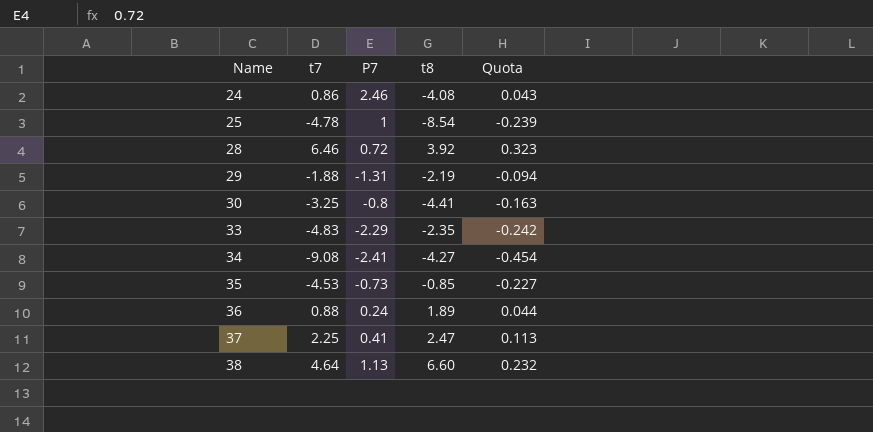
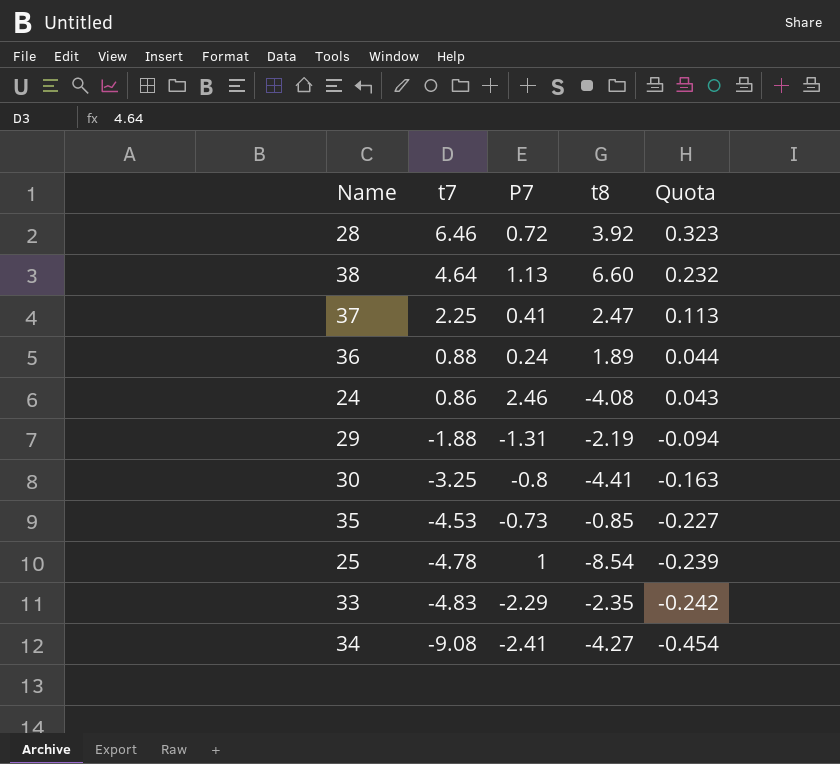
row order: Name ascending -> t7 descending

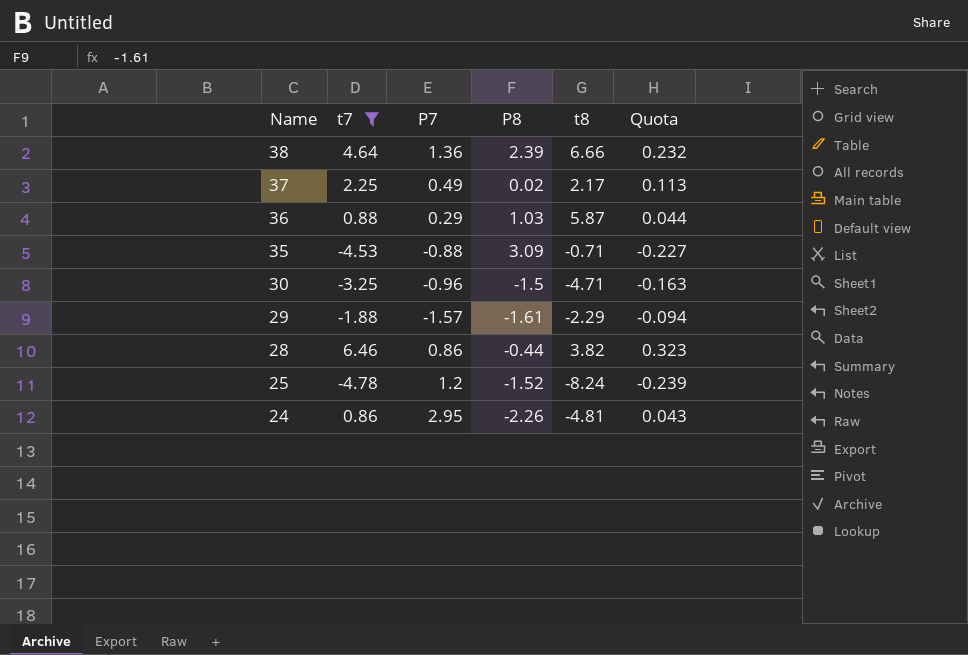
filter: none -> t7 >= -4.78
row order: t7 descending -> Name descending
column P8 | position: none -> 4
38 | P7: 1.13 -> 1.36
38 | t8: 6.60 -> 6.66
37 | P7: 0.41 -> 0.49
37 | t8: 2.47 -> 2.17
36 | P7: 0.24 -> 0.29
36 | t8: 1.89 -> 5.87
35 | P7: -0.73 -> -0.88
35 | t8: -0.85 -> -0.71
30 | P7: -0.8 -> -0.96
30 | t8: -4.41 -> -4.71
29 | P7: -1.31 -> -1.57
29 | t8: -2.19 -> -2.29
28 | P7: 0.72 -> 0.86
28 | t8: 3.92 -> 3.82
25 | P7: 1 -> 1.2
25 | t8: -8.54 -> -8.24
24 | P7: 2.46 -> 2.95
24 | t8: -4.08 -> -4.81

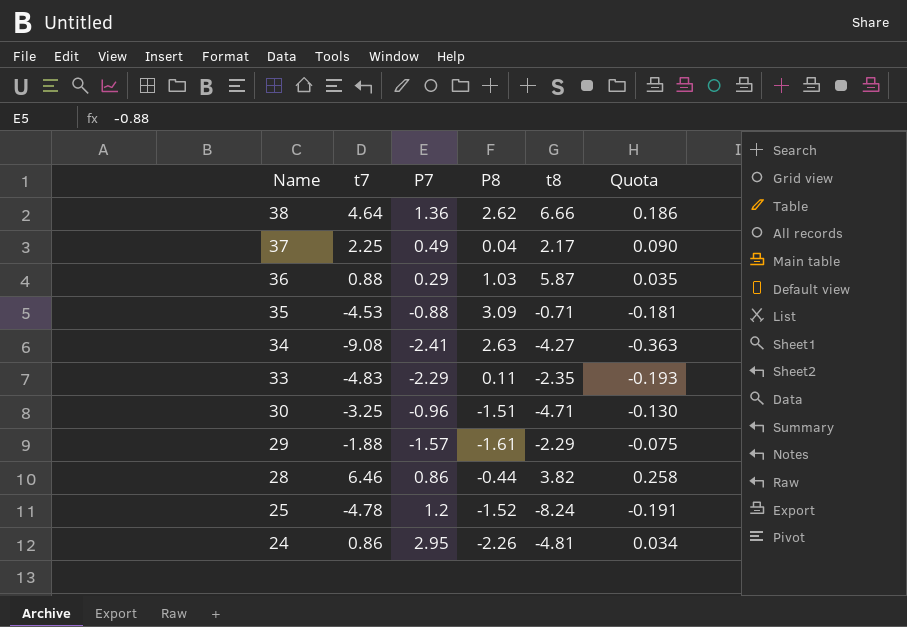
filter: t7 >= -4.78 -> none
column Quota | formula: [t7] * 0.05 -> [t7] * 0.04
38 | P8: 2.39 -> 2.62
37 | P8: 0.02 -> 0.04
30 | P8: -1.5 -> -1.51

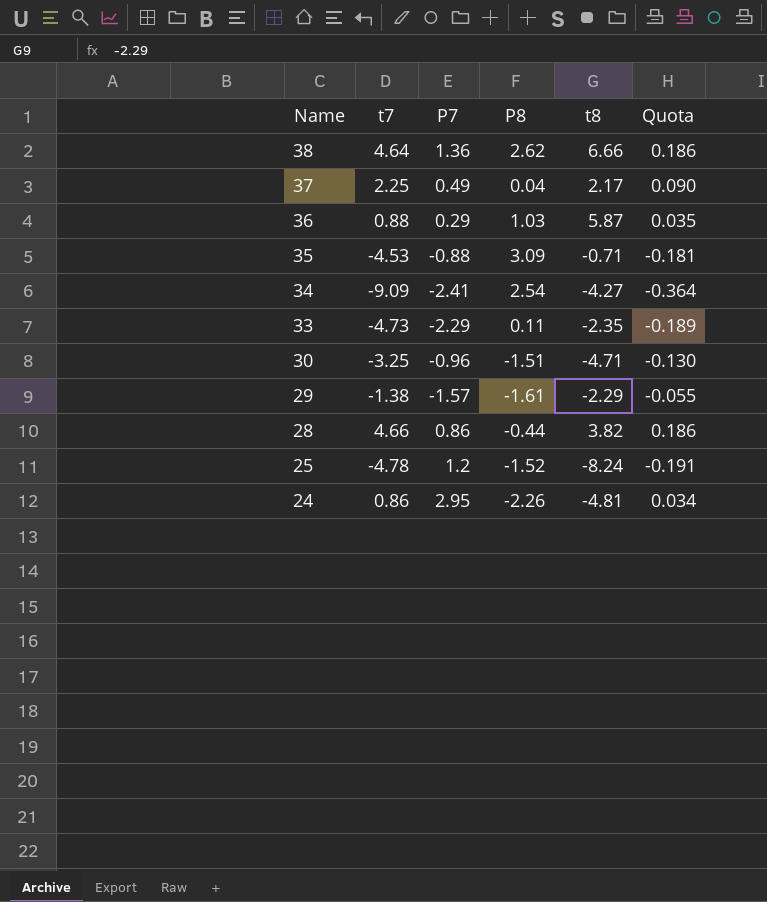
34 | t7: -9.08 -> -9.09
34 | P8: 2.63 -> 2.54
34 | Quota: -0.363 -> -0.364
33 | t7: -4.83 -> -4.73
33 | Quota: -0.193 -> -0.189
29 | t7: -1.88 -> -1.38
29 | Quota: -0.075 -> -0.055
28 | t7: 6.46 -> 4.66
28 | Quota: 0.258 -> 0.186

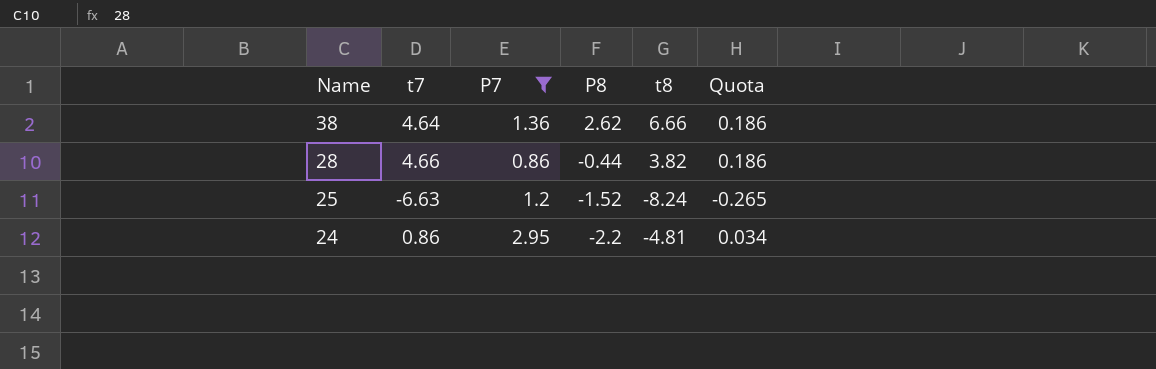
filter: none -> P7 >= 0.86
25 | t7: -4.78 -> -6.63
25 | Quota: -0.191 -> -0.265
24 | P8: -2.26 -> -2.2

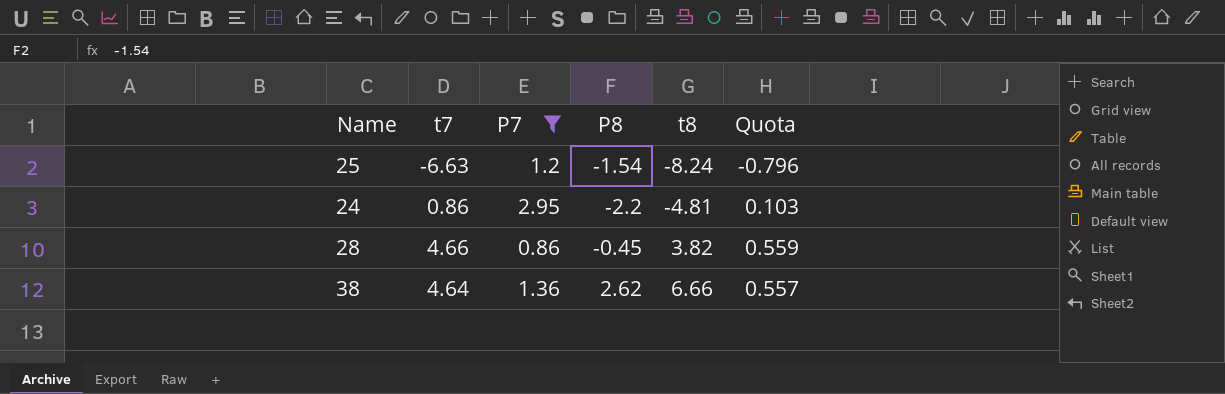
row order: Name descending -> t8 ascending
column Quota | formula: [t7] * 0.04 -> [t7] * 0.12
25 | P8: -1.52 -> -1.54
28 | P8: -0.44 -> -0.45

